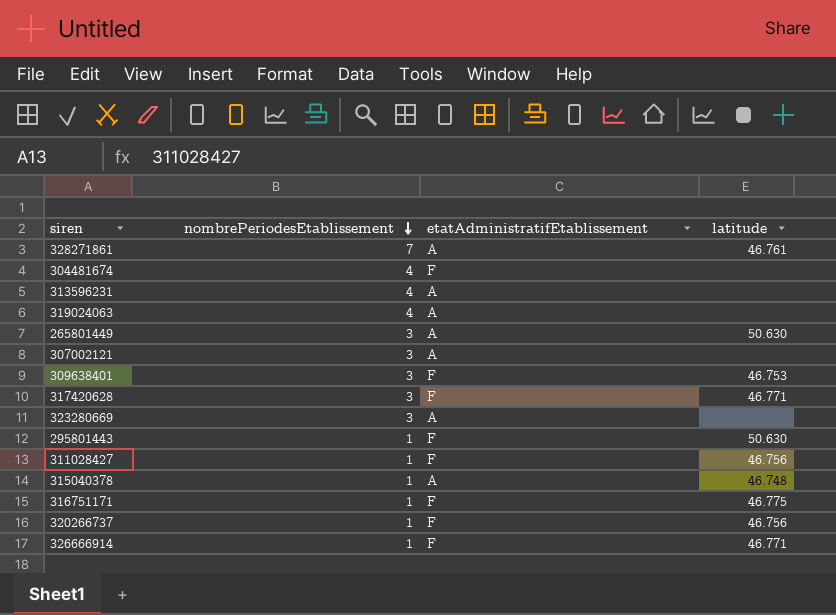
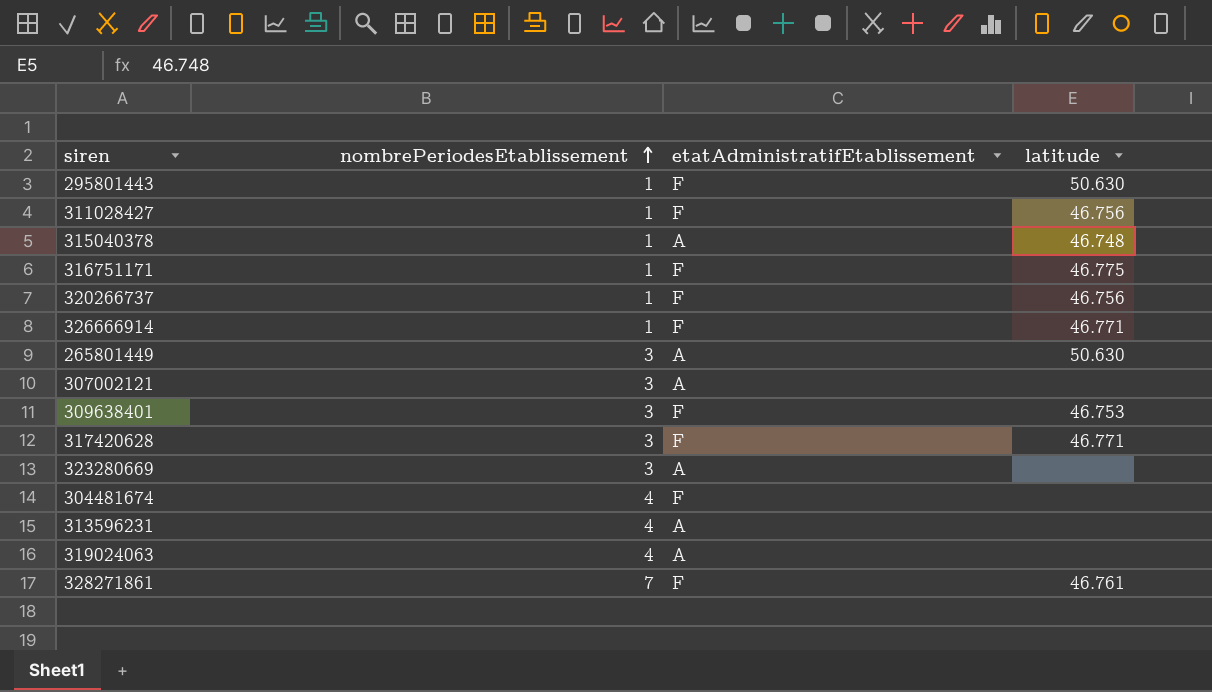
row order: nombrePeriodesEtablissement descending -> nombrePeriodesEtablissement ascending
328271861 | etatAdministratifEtablissement: A -> F

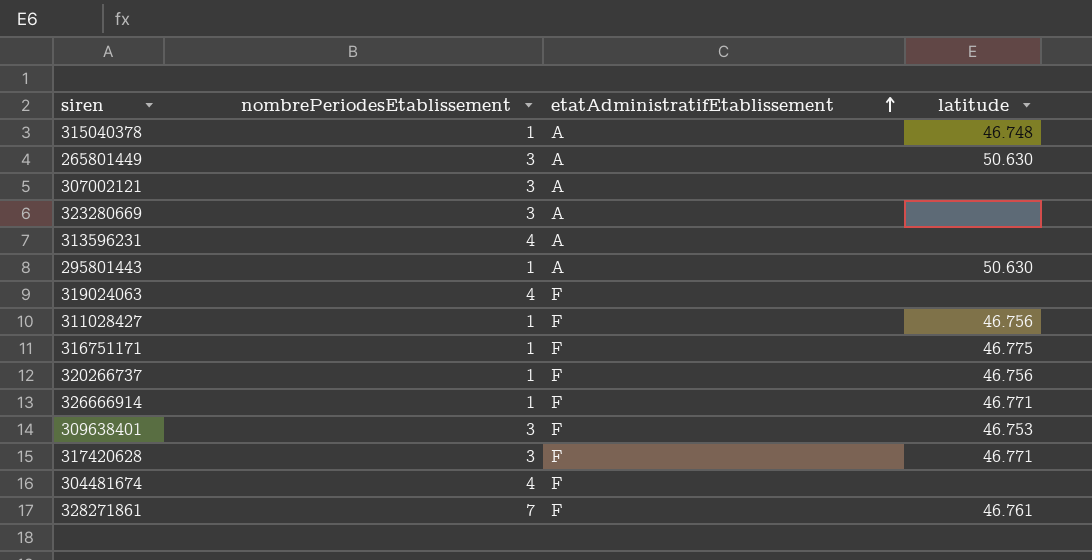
row order: nombrePeriodesEtablissement ascending -> etatAdministratifEtablissement ascending
295801443 | etatAdministratifEtablissement: F -> A
319024063 | etatAdministratifEtablissement: A -> F

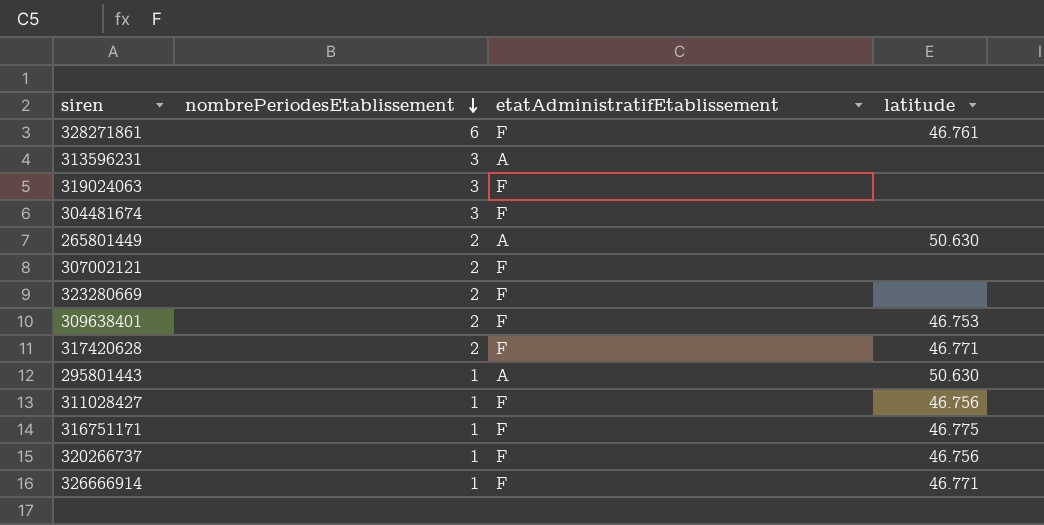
row order: etatAdministratifEtablissement ascending -> nombrePeriodesEtablissement descending
row 315040378: 1 | A | 46.748 -> none
328271861 | nombrePeriodesEtablissement: 7 -> 6
313596231 | nombrePeriodesEtablissement: 4 -> 3
319024063 | nombrePeriodesEtablissement: 4 -> 3
304481674 | nombrePeriodesEtablissement: 4 -> 3
265801449 | nombrePeriodesEtablissement: 3 -> 2
307002121 | nombrePeriodesEtablissement: 3 -> 2
307002121 | etatAdministratifEtablissement: A -> F
323280669 | nombrePeriodesEtablissement: 3 -> 2
323280669 | etatAdministratifEtablissement: A -> F
309638401 | nombrePeriodesEtablissement: 3 -> 2
317420628 | nombrePeriodesEtablissement: 3 -> 2

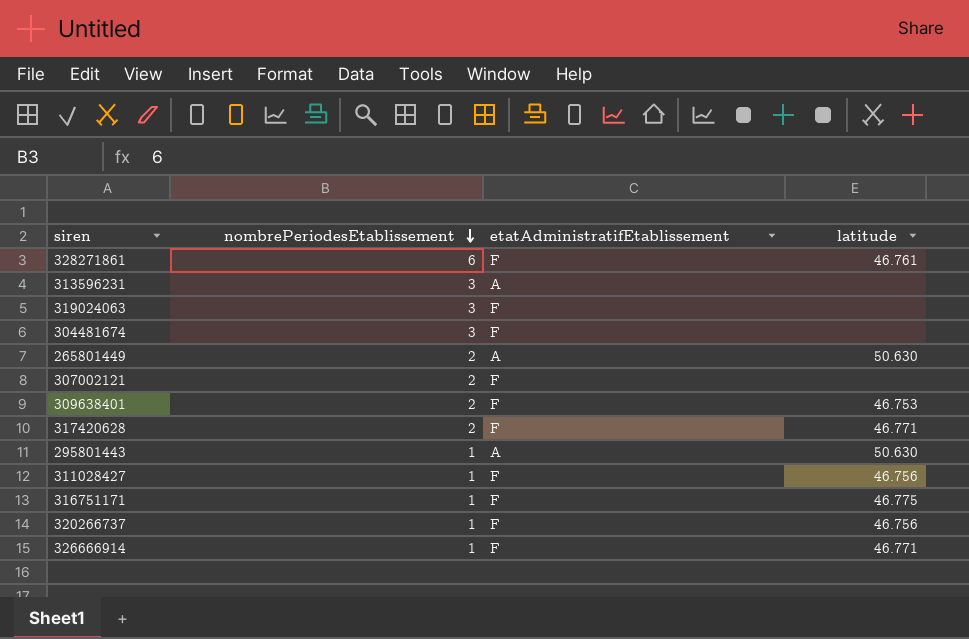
row 323280669: 2 | F | none -> none

